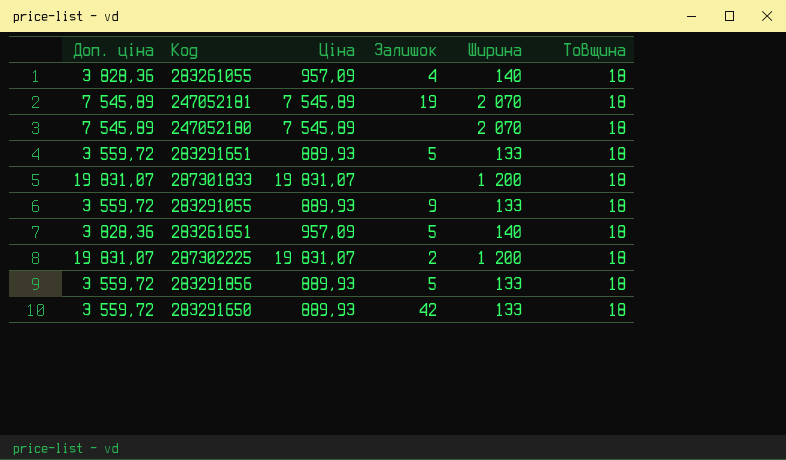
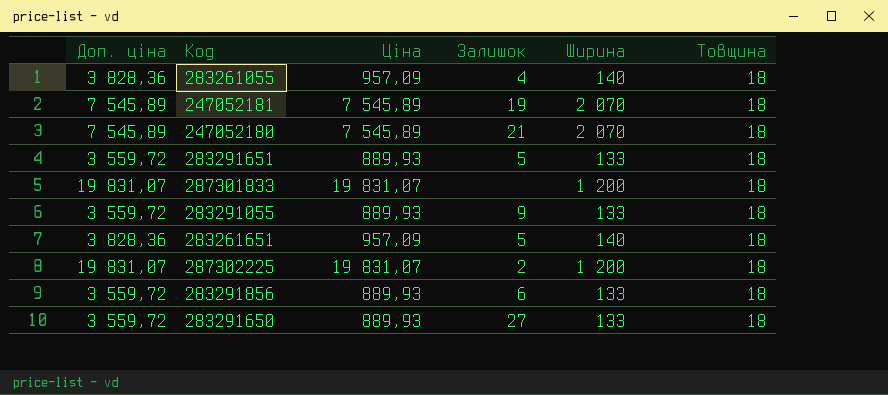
247052180 | Залишок: none -> 21
283291856 | Залишок: 5 -> 6
283291650 | Залишок: 42 -> 27

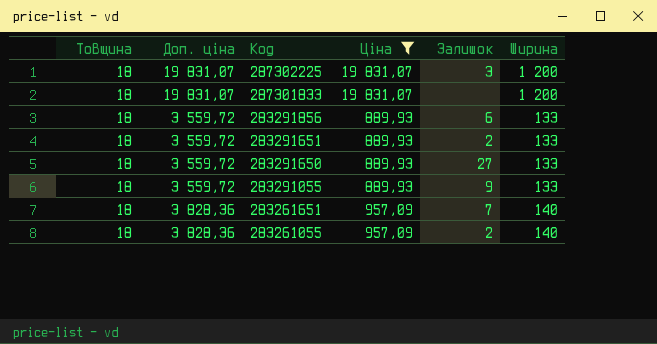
filter: none -> Ціна != 7 545,89
row order: none -> Код descending
column Товщина | position: 6 -> 1
287302225 | Залишок: 2 -> 3
283291651 | Залишок: 5 -> 2
283261651 | Залишок: 5 -> 7
283261055 | Залишок: 4 -> 2

